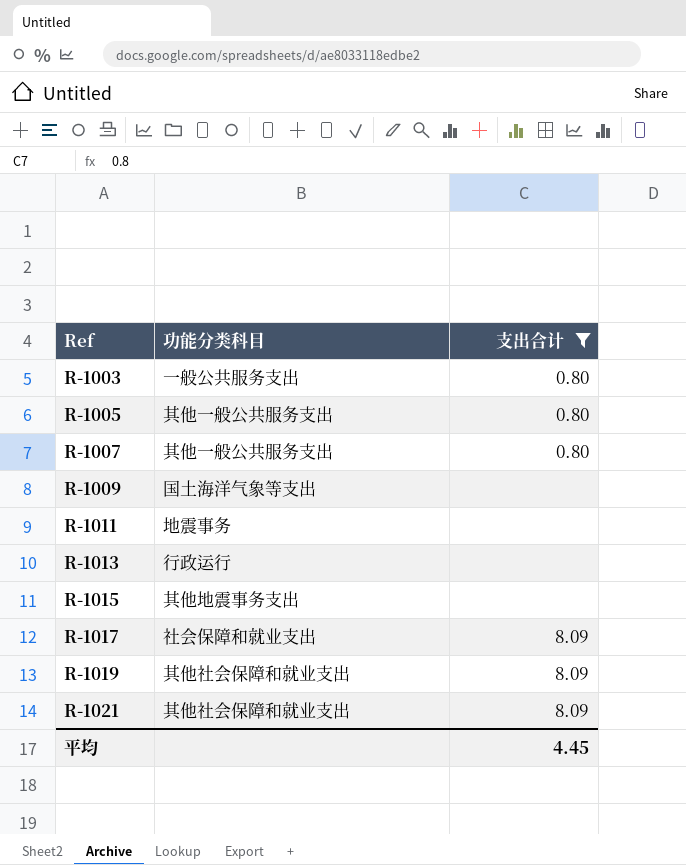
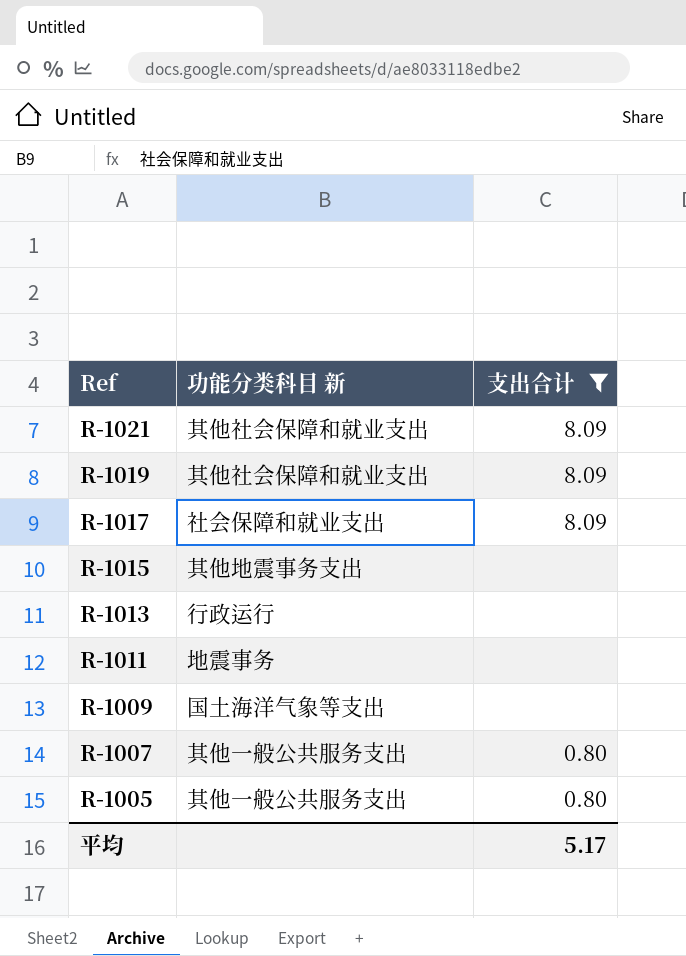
row order: Ref ascending -> Ref descending
column name: 功能分类科目 -> 功能分类科目 新
row R-1003: 一般公共服务支出 | 0.80 -> none
平均 | 支出合计: 4.45 -> 5.17

